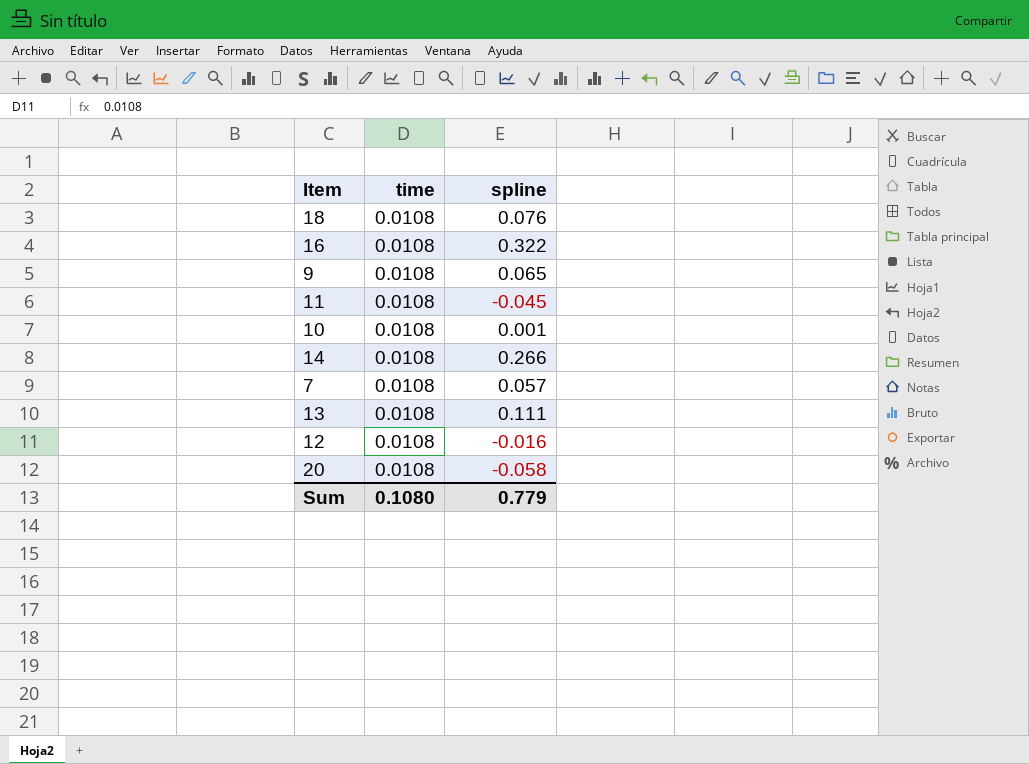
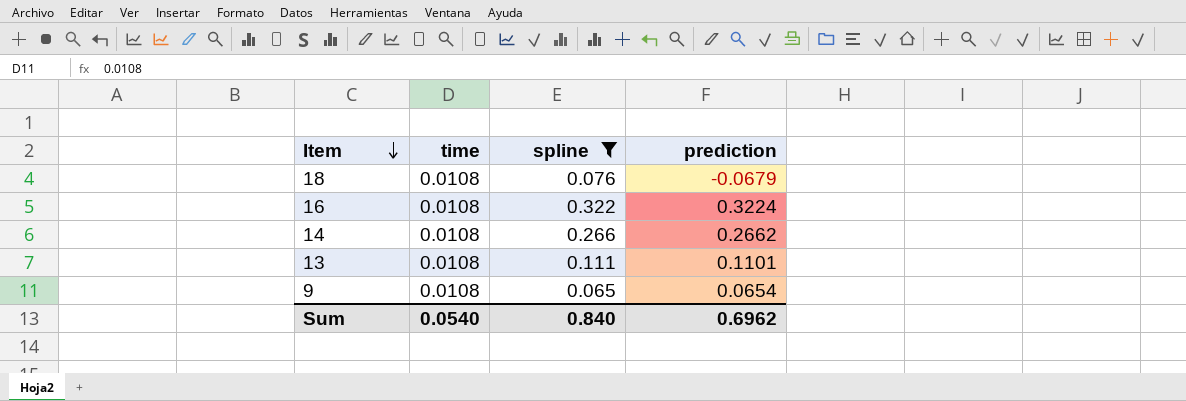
filter: none -> spline >= 0.065
row order: none -> Item descending
column prediction | position: none -> 4
Sum | time: 0.1080 -> 0.0540
Sum | spline: 0.779 -> 0.840

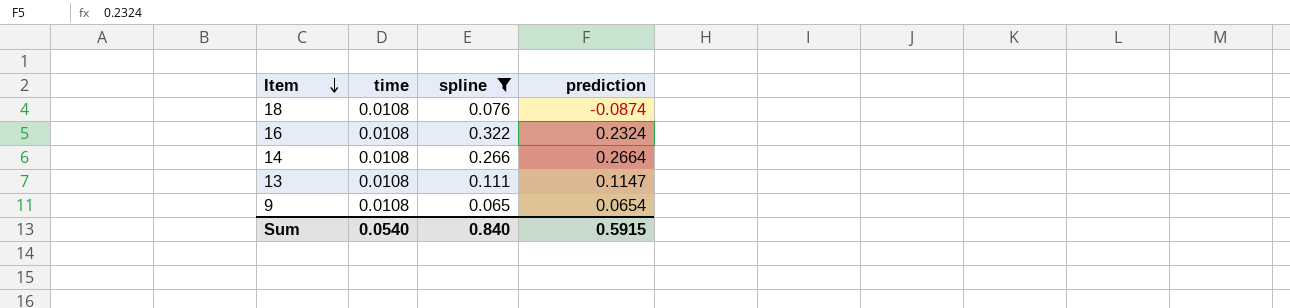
18 | prediction: -0.0679 -> -0.0874
16 | prediction: 0.3224 -> 0.2324
14 | prediction: 0.2662 -> 0.2664
13 | prediction: 0.1101 -> 0.1147
Sum | prediction: 0.6962 -> 0.5915

